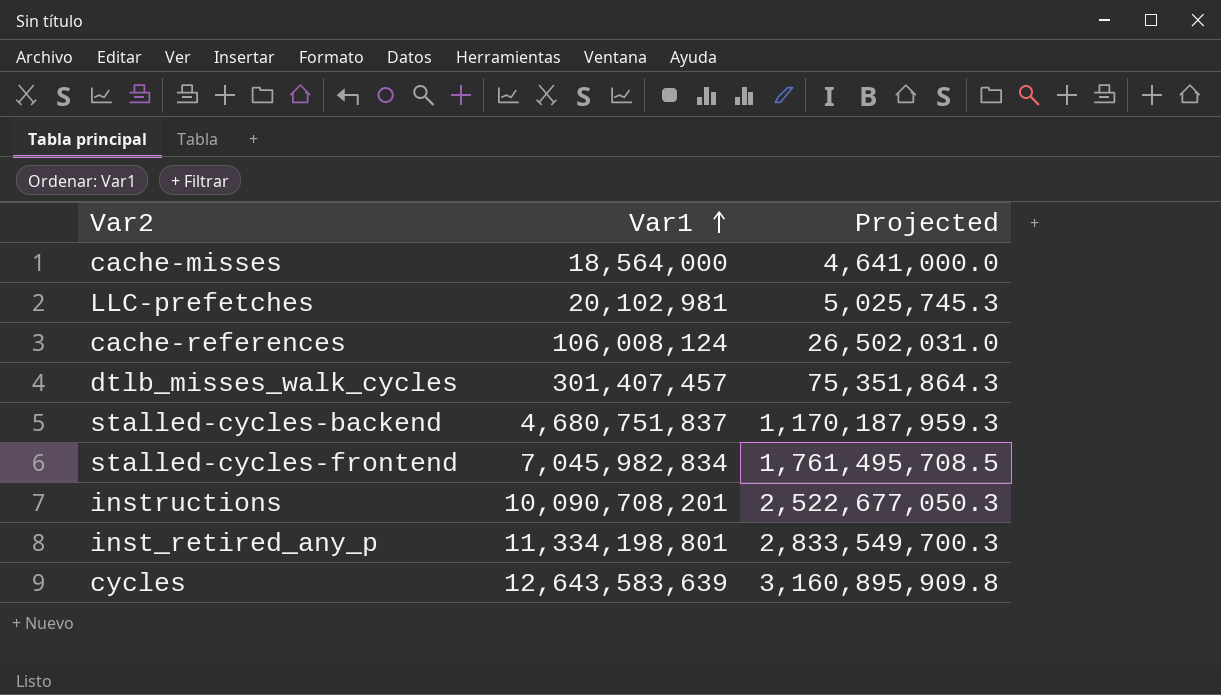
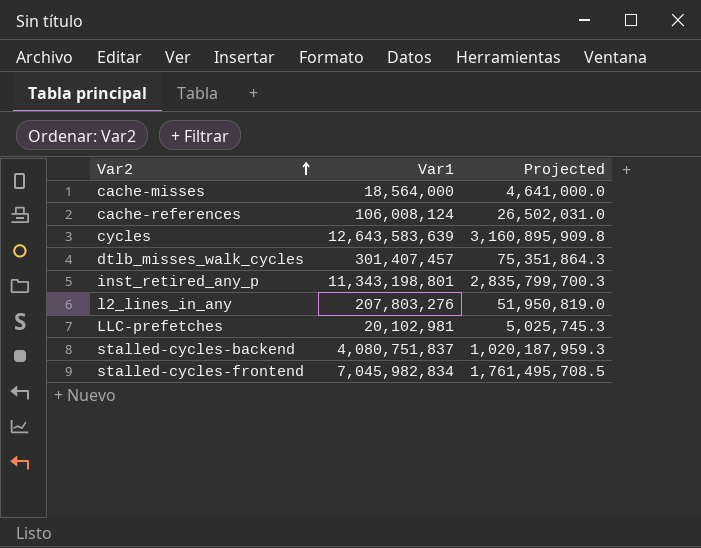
row order: Var1 ascending -> Var2 ascending
row instructions: 10,090,708,201 | 2,522,677,050.3 -> none
inst_retired_any_p | Var1: 11,334,198,801 -> 11,343,198,801
inst_retired_any_p | Projected: 2,833,549,700.3 -> 2,835,799,700.3
row l2_lines_in_any: none -> 207,803,276 | 51,950,819.0
stalled-cycles-backend | Var1: 4,680,751,837 -> 4,080,751,837
stalled-cycles-backend | Projected: 1,170,187,959.3 -> 1,020,187,959.3

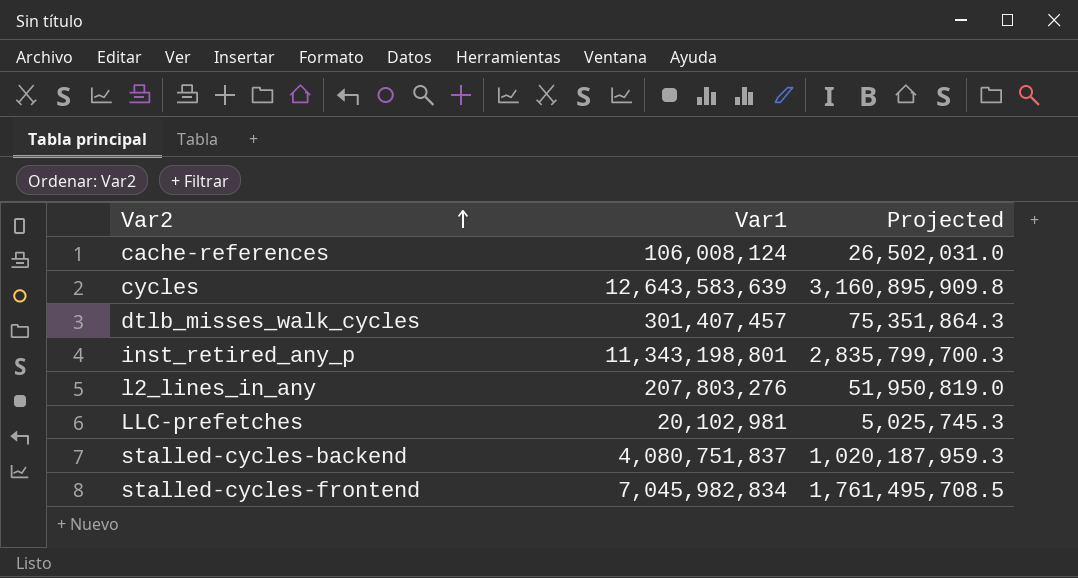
row cache-misses: 18,564,000 | 4,641,000.0 -> none

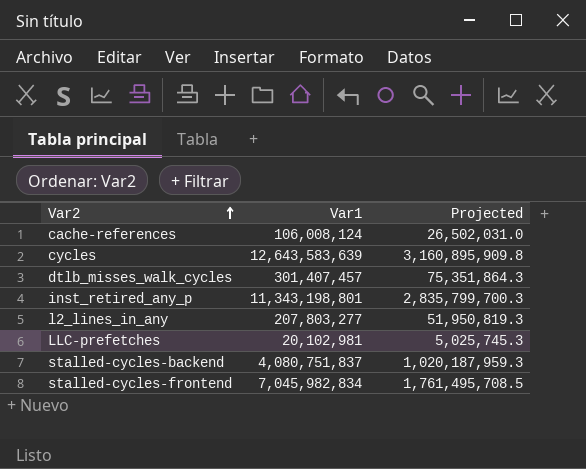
l2_lines_in_any | Var1: 207,803,276 -> 207,803,277
l2_lines_in_any | Projected: 51,950,819.0 -> 51,950,819.3

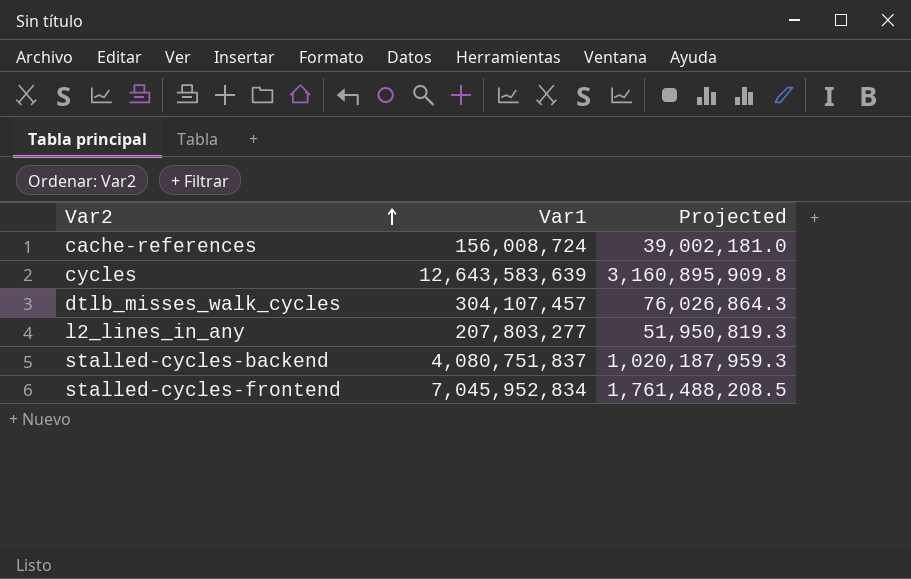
row inst_retired_any_p: 11,343,198,801 | 2,835,799,700.3 -> none
row LLC-prefetches: 20,102,981 | 5,025,745.3 -> none
cache-references | Var1: 106,008,124 -> 156,008,724
cache-references | Projected: 26,502,031.0 -> 39,002,181.0
dtlb_misses_walk_cycles | Var1: 301,407,457 -> 304,107,457
dtlb_misses_walk_cycles | Projected: 75,351,864.3 -> 76,026,864.3
stalled-cycles-frontend | Var1: 7,045,982,834 -> 7,045,952,834
stalled-cycles-frontend | Projected: 1,761,495,708.5 -> 1,761,488,208.5

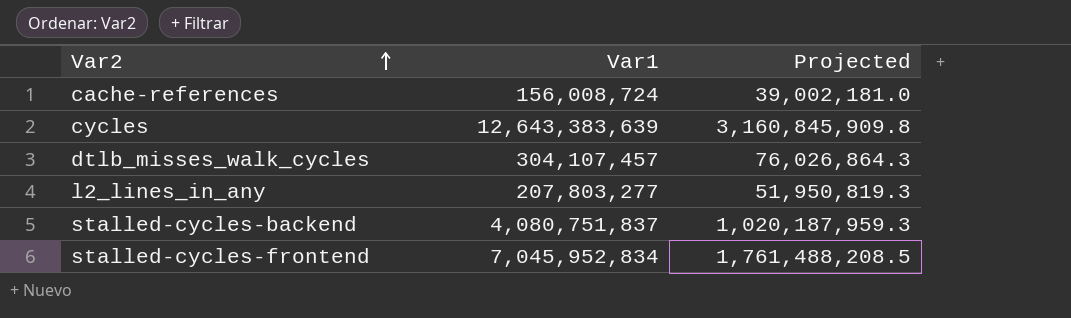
cycles | Var1: 12,643,583,639 -> 12,643,383,639
cycles | Projected: 3,160,895,909.8 -> 3,160,845,909.8

